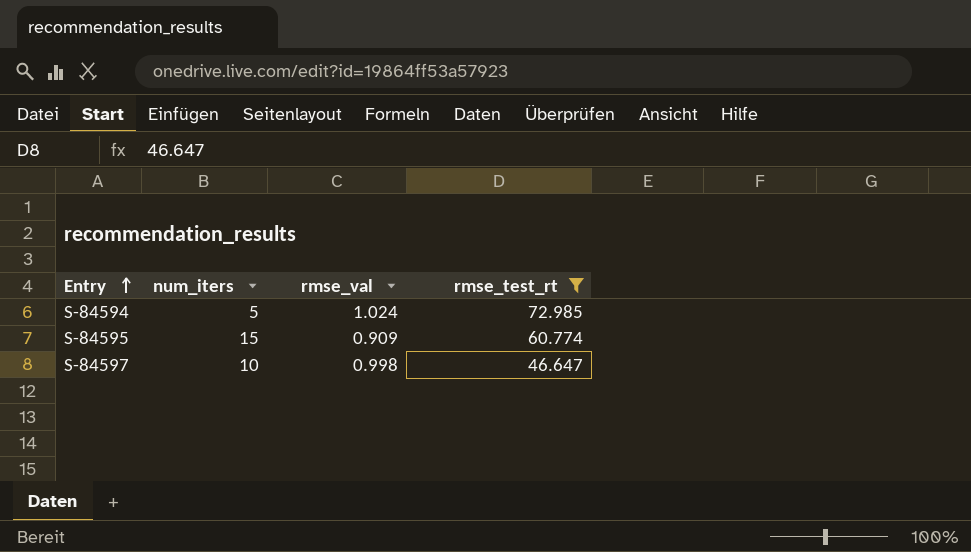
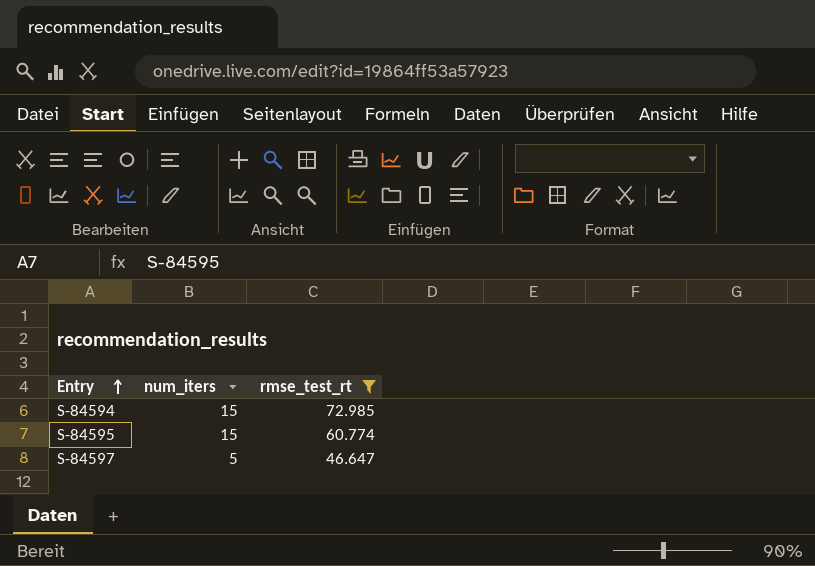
column rmse_val | position: 3 -> none
S-84594 | num_iters: 5 -> 15
S-84597 | num_iters: 10 -> 5

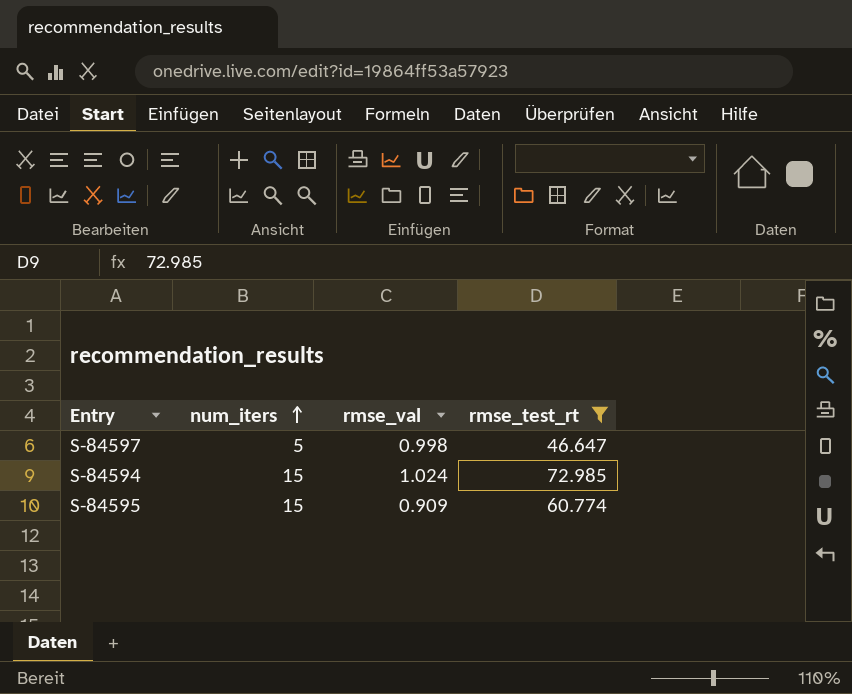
row order: Entry ascending -> num_iters ascending
column rmse_val | position: none -> 3

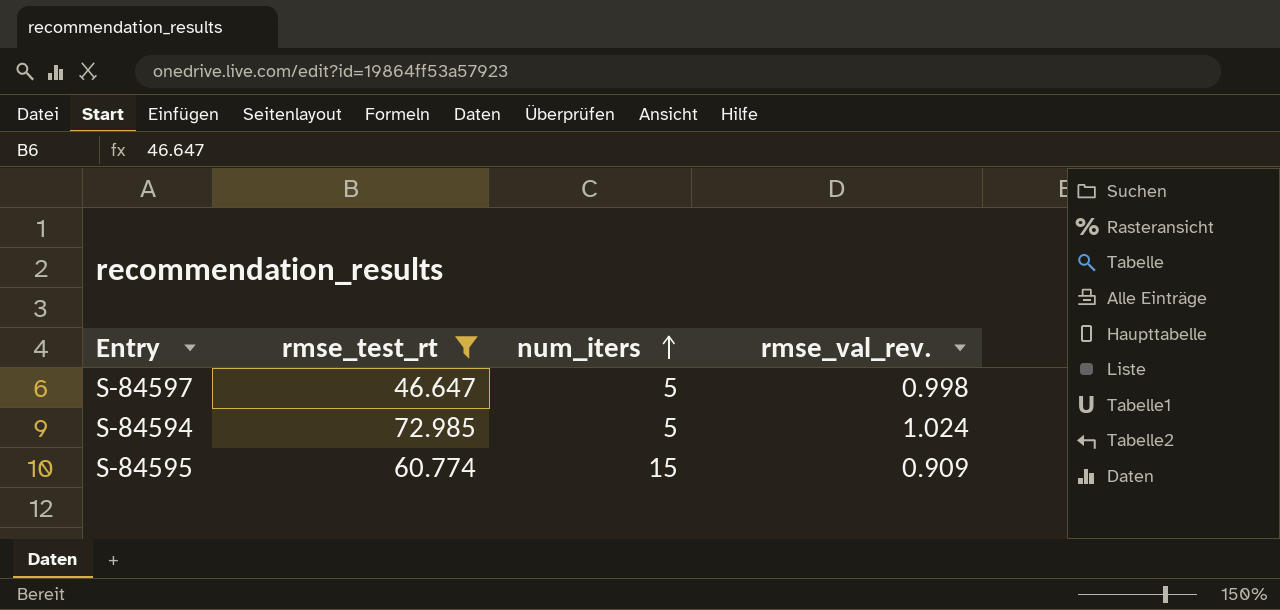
column rmse_test_rt | position: 4 -> 2
column name: rmse_val -> rmse_val_rev.
S-84594 | num_iters: 15 -> 5

